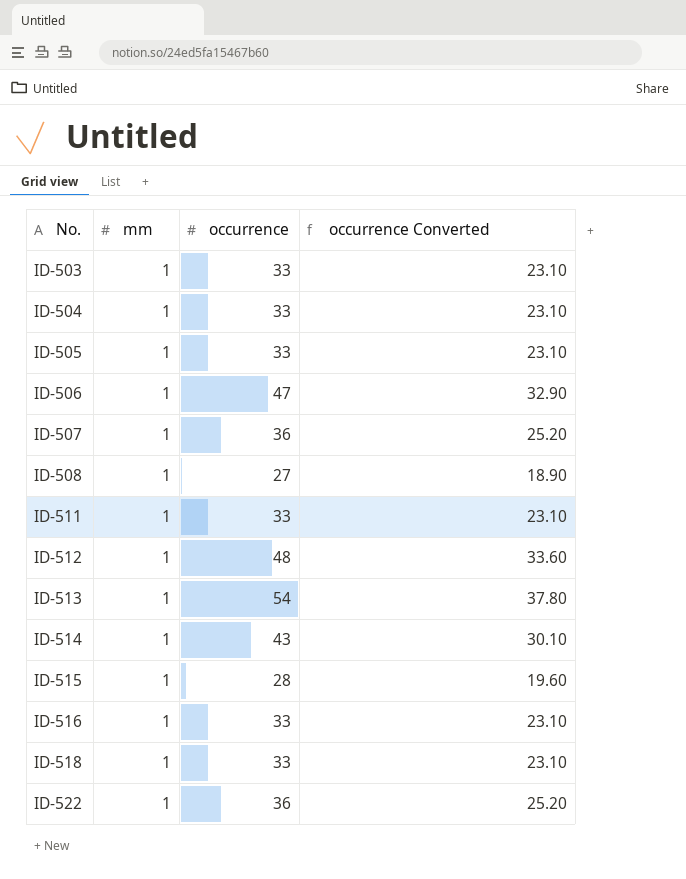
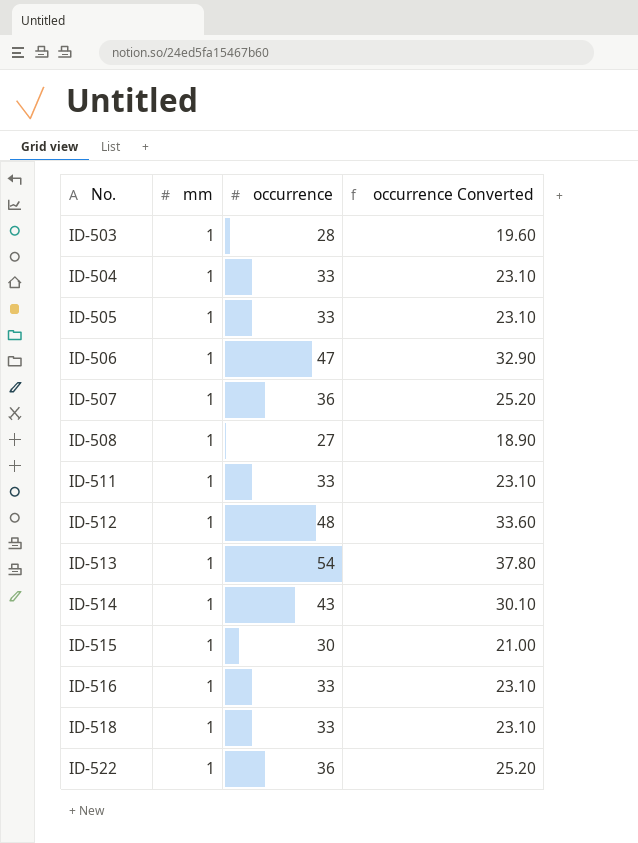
ID-503 | occurrence: 33 -> 28
ID-503 | occurrence Converted: 23.10 -> 19.60
ID-515 | occurrence: 28 -> 30
ID-515 | occurrence Converted: 19.60 -> 21.00

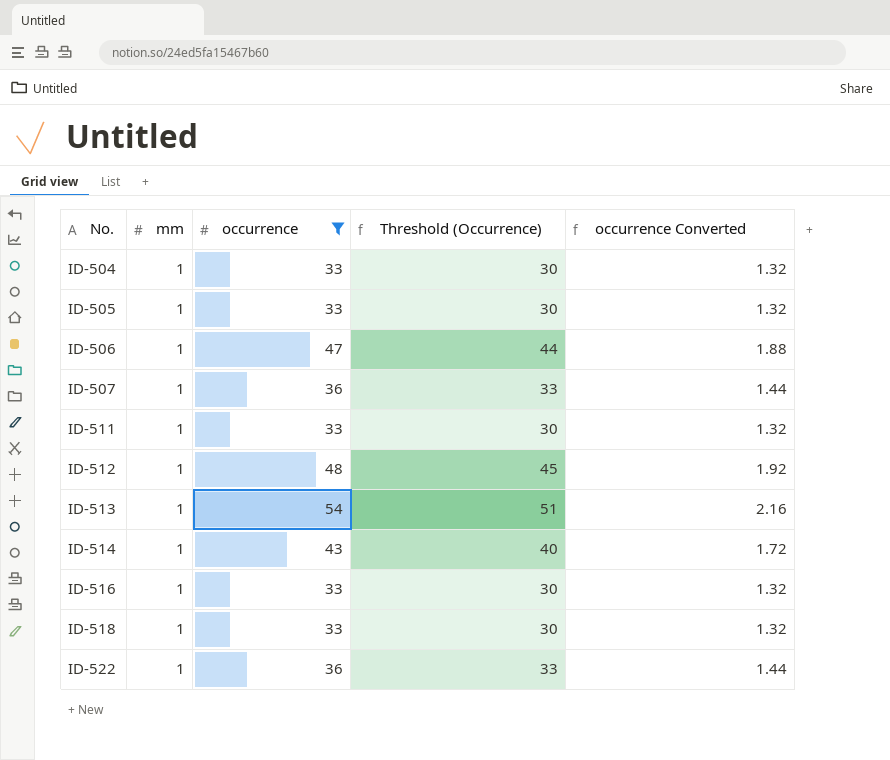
filter: none -> occurrence >= 33
column Threshold (Occurrence) | formula: none -> [occurrence] - 3
column occurrence Converted | formula: [occurrence] * 0.7 -> [occurrence] * 0.04

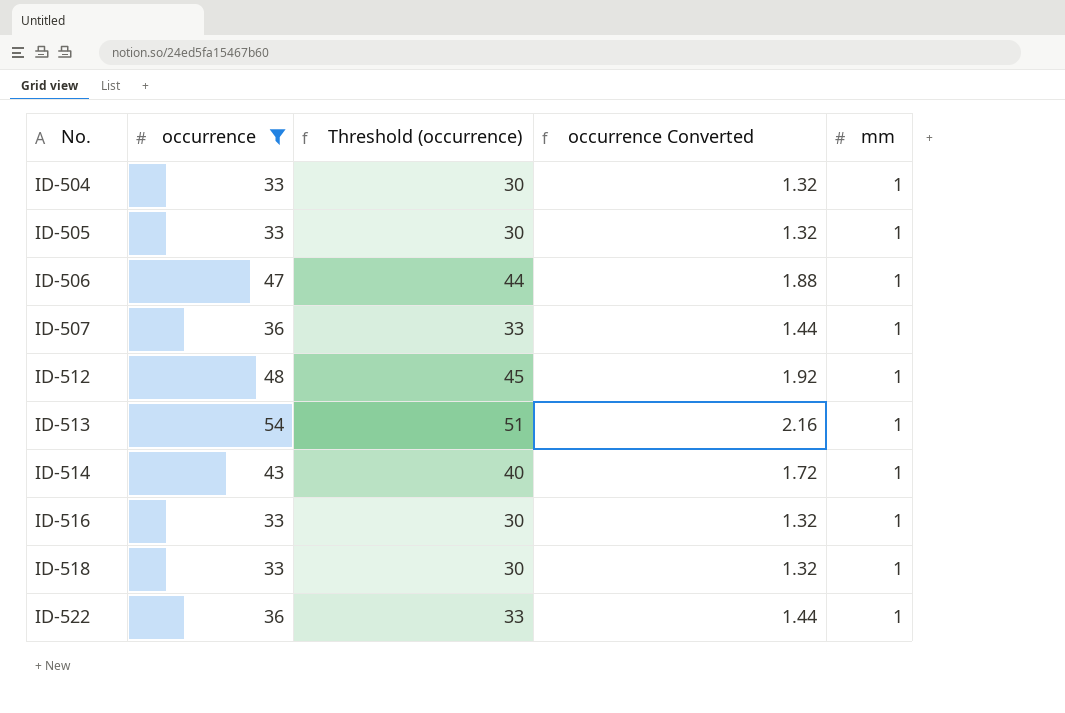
column name: Threshold (Occurrence) -> Threshold (occurrence)
column mm | position: 2 -> 5
row ID-511: 1 | 33 | 30 | 1.32 -> none

